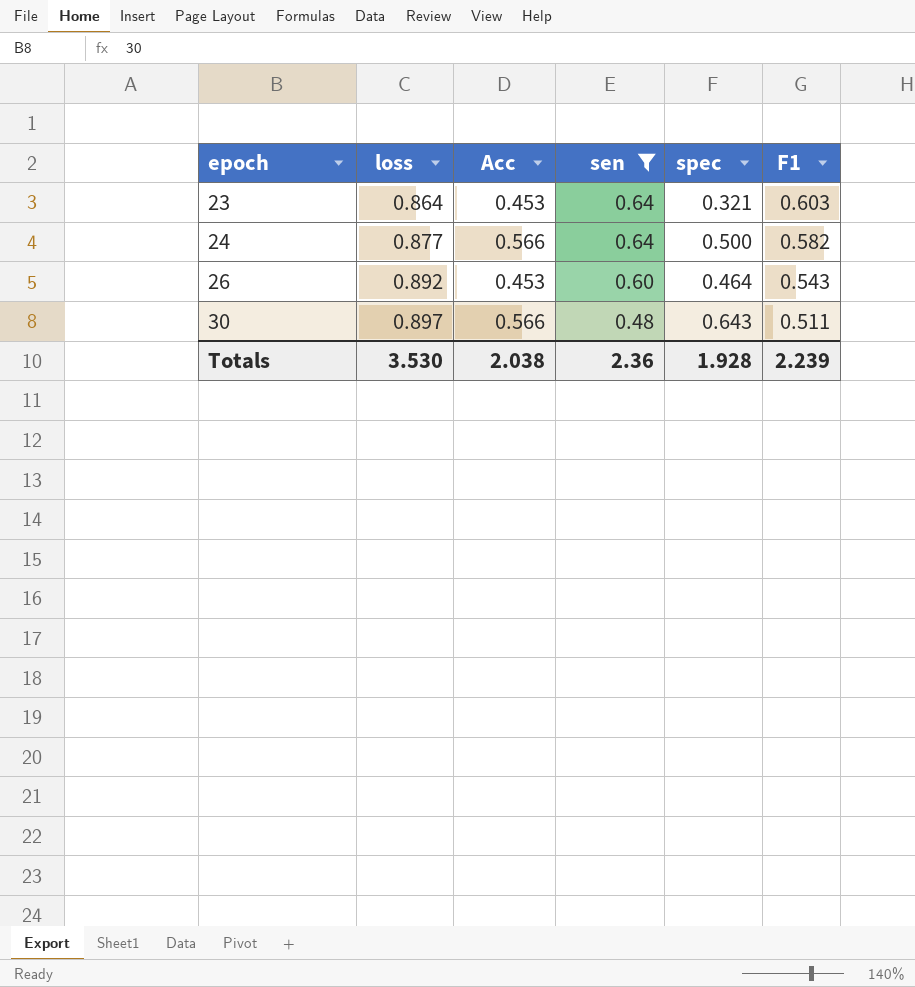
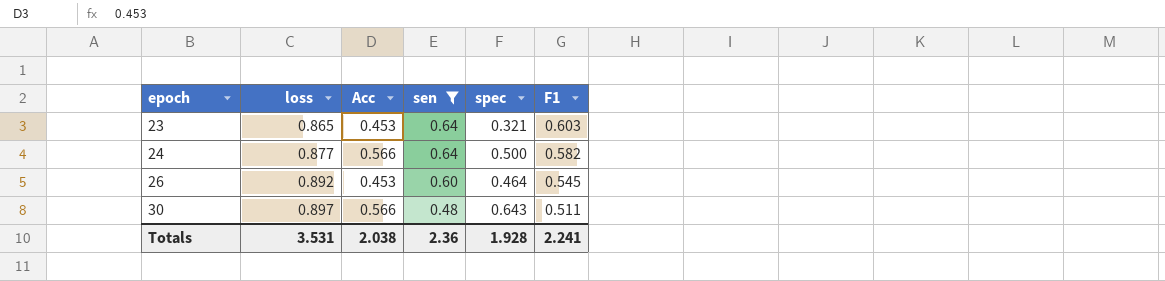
23 | loss: 0.864 -> 0.865
26 | F1: 0.543 -> 0.545
Totals | loss: 3.530 -> 3.531
Totals | F1: 2.239 -> 2.241

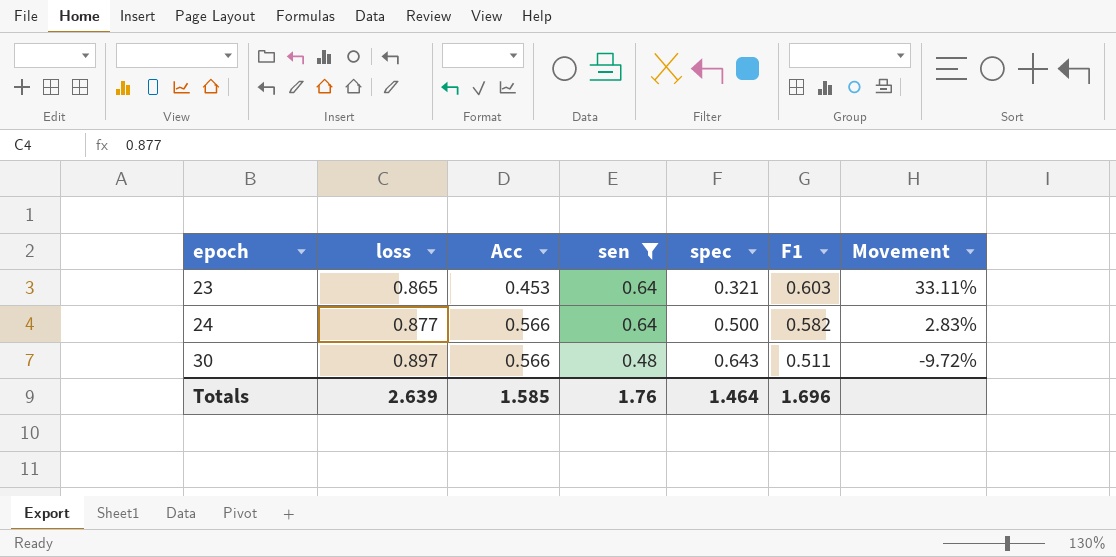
column Movement | formula: none -> ([F1] - [Acc]) / [Acc]
row 26: 0.892 | 0.453 | 0.60 | 0.464 | 0.545 -> none
Totals | loss: 3.531 -> 2.639
Totals | Acc: 2.038 -> 1.585
Totals | sen: 2.36 -> 1.76
Totals | spec: 1.928 -> 1.464
Totals | F1: 2.241 -> 1.696

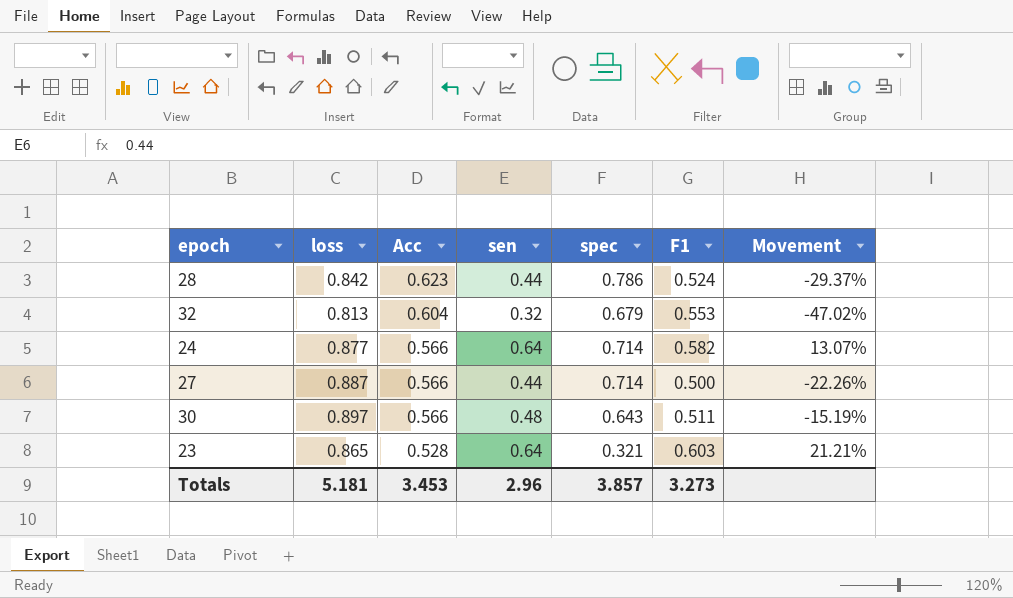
filter: sen >= 0.48 -> none
row order: epoch ascending -> Acc descending
column Movement | formula: ([F1] - [Acc]) / [Acc] -> ([sen] - [Acc]) / [Acc]
24 | spec: 0.500 -> 0.714
23 | Acc: 0.453 -> 0.528
Totals | loss: 2.639 -> 5.181
Totals | Acc: 1.585 -> 3.453
Totals | sen: 1.76 -> 2.96
Totals | spec: 1.464 -> 3.857
Totals | F1: 1.696 -> 3.273

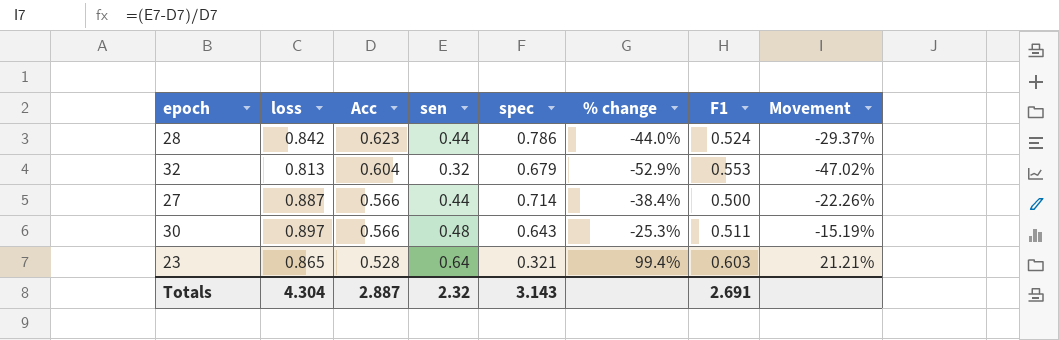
column % change | formula: none -> ([sen] - [spec]) / [spec]
row 24: 0.877 | 0.566 | 0.64 | 0.714 | 0.582 | 13.07% -> none
Totals | loss: 5.181 -> 4.304
Totals | Acc: 3.453 -> 2.887
Totals | sen: 2.96 -> 2.32
Totals | spec: 3.857 -> 3.143
Totals | F1: 3.273 -> 2.691

